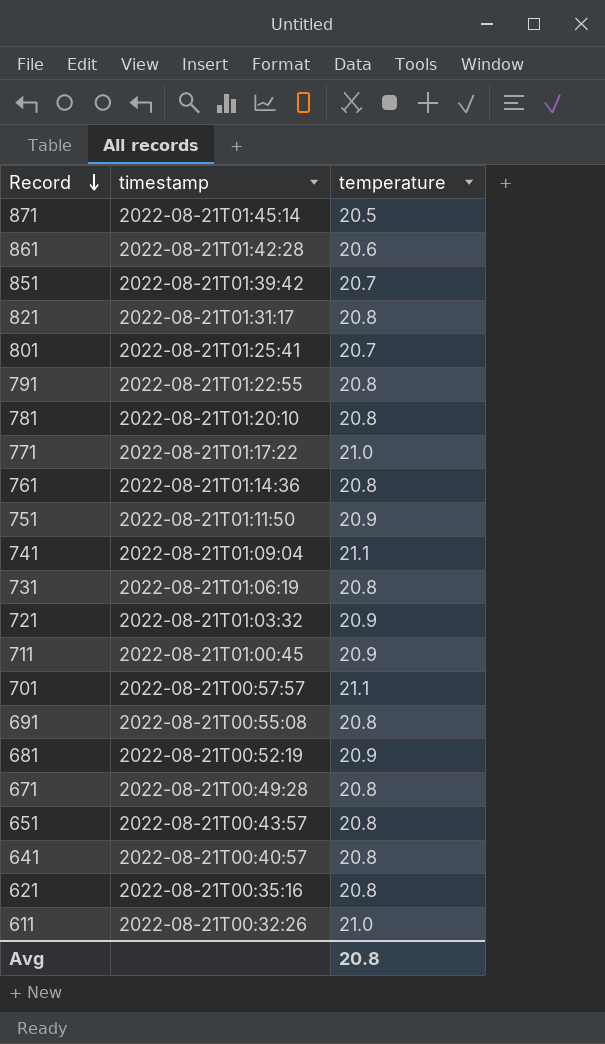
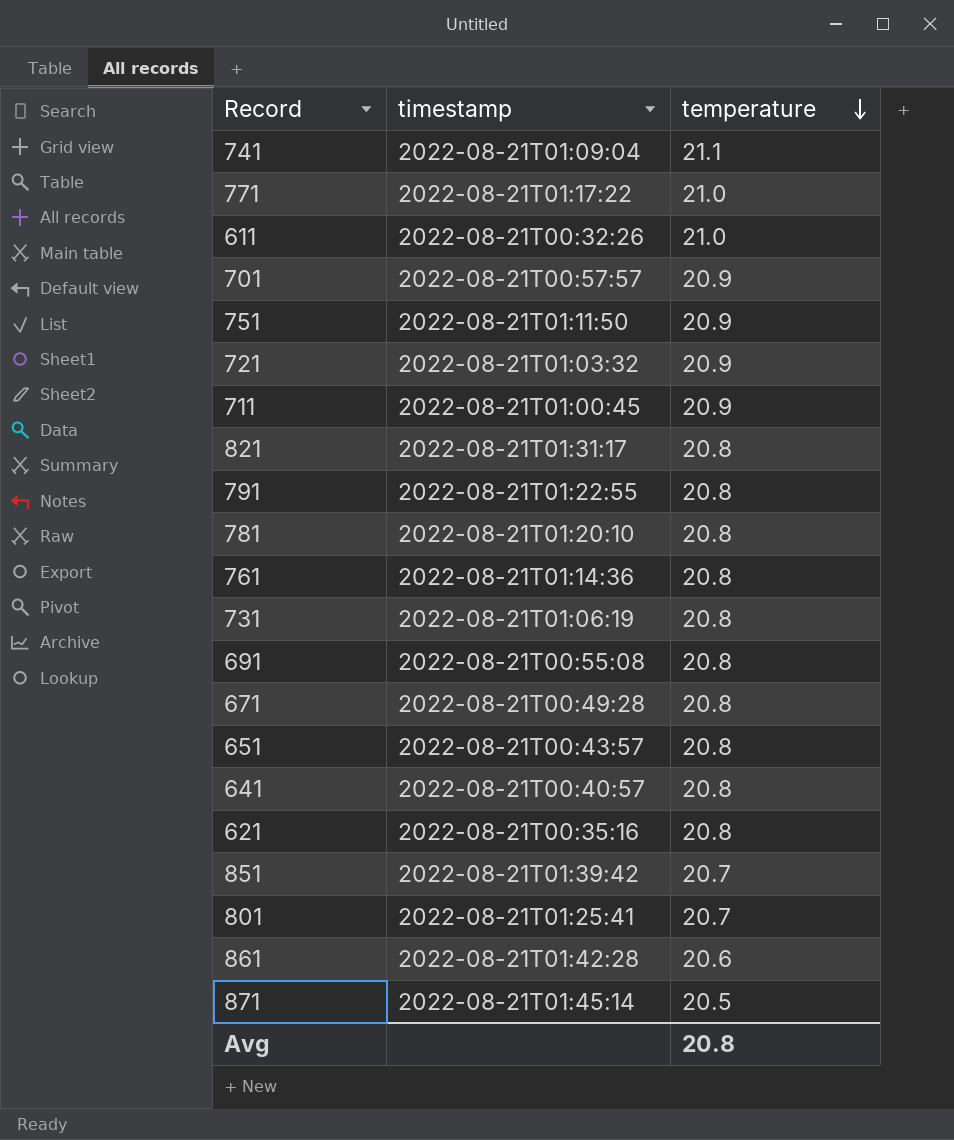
row order: Record descending -> temperature descending
row 681: 2022-08-21T00:52:19 | 20.9 -> none
701 | temperature: 21.1 -> 20.9

